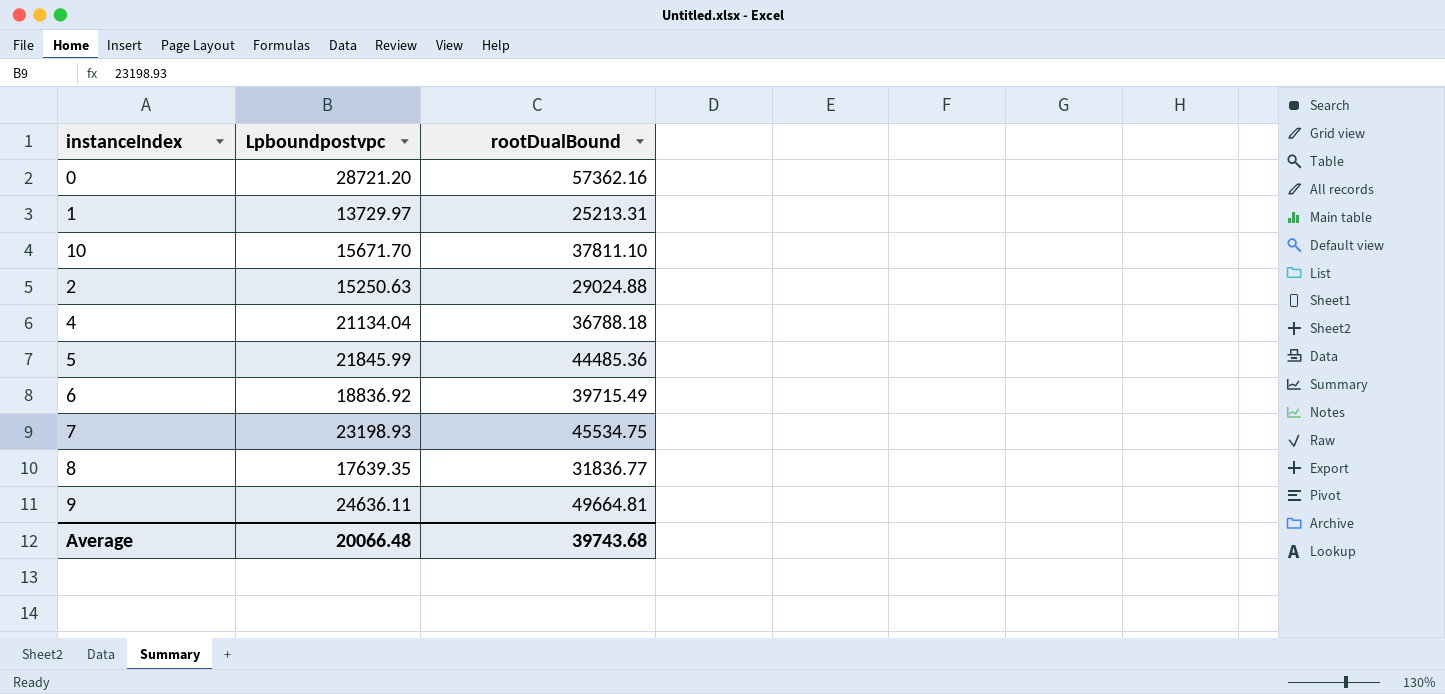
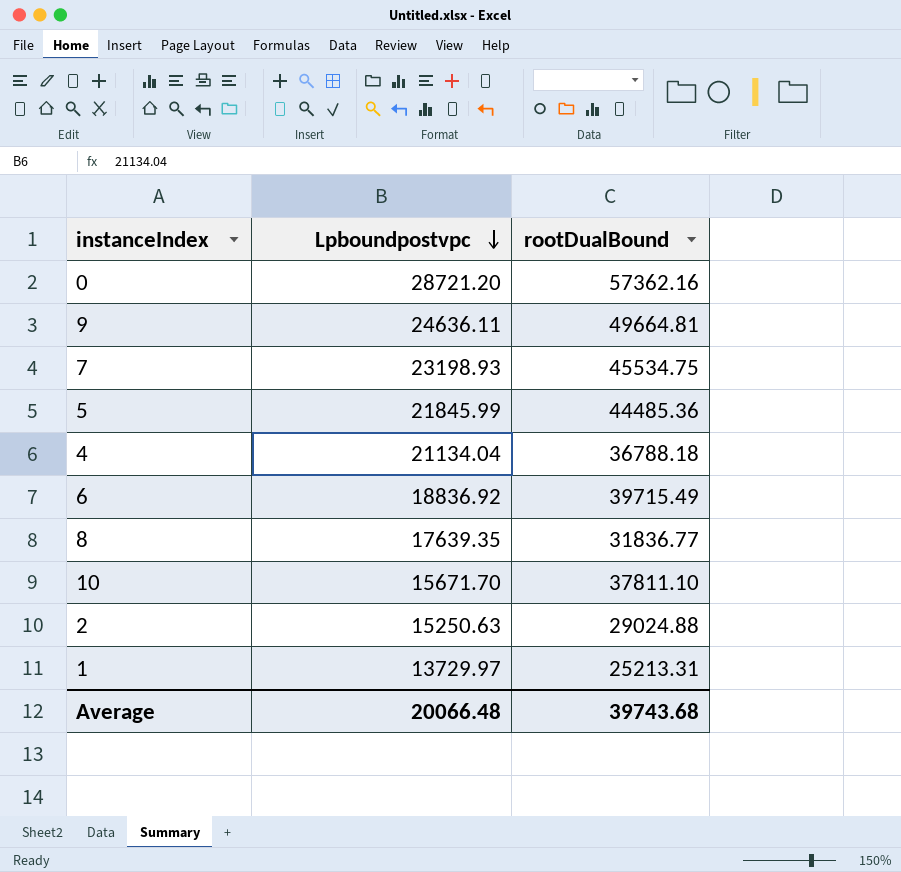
row order: none -> Lpboundpostvpc descending

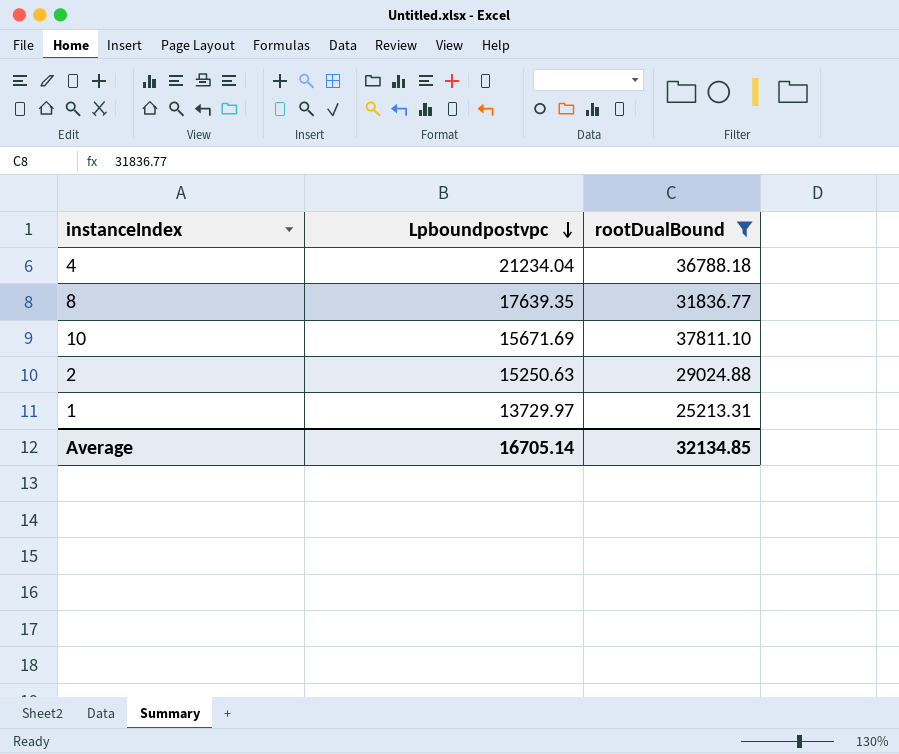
filter: none -> rootDualBound <= 37811.10
4 | Lpboundpostvpc: 21134.04 -> 21234.04
10 | Lpboundpostvpc: 15671.70 -> 15671.69
Average | Lpboundpostvpc: 20066.48 -> 16705.14
Average | rootDualBound: 39743.68 -> 32134.85

